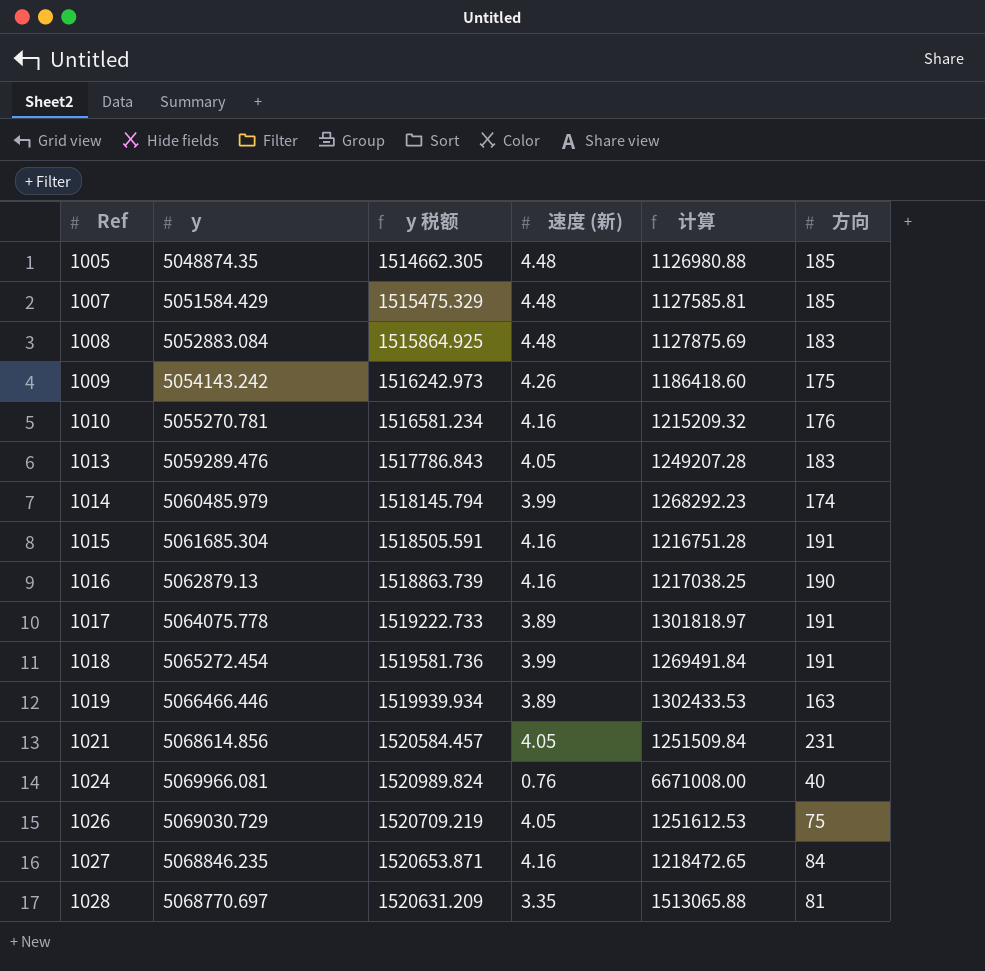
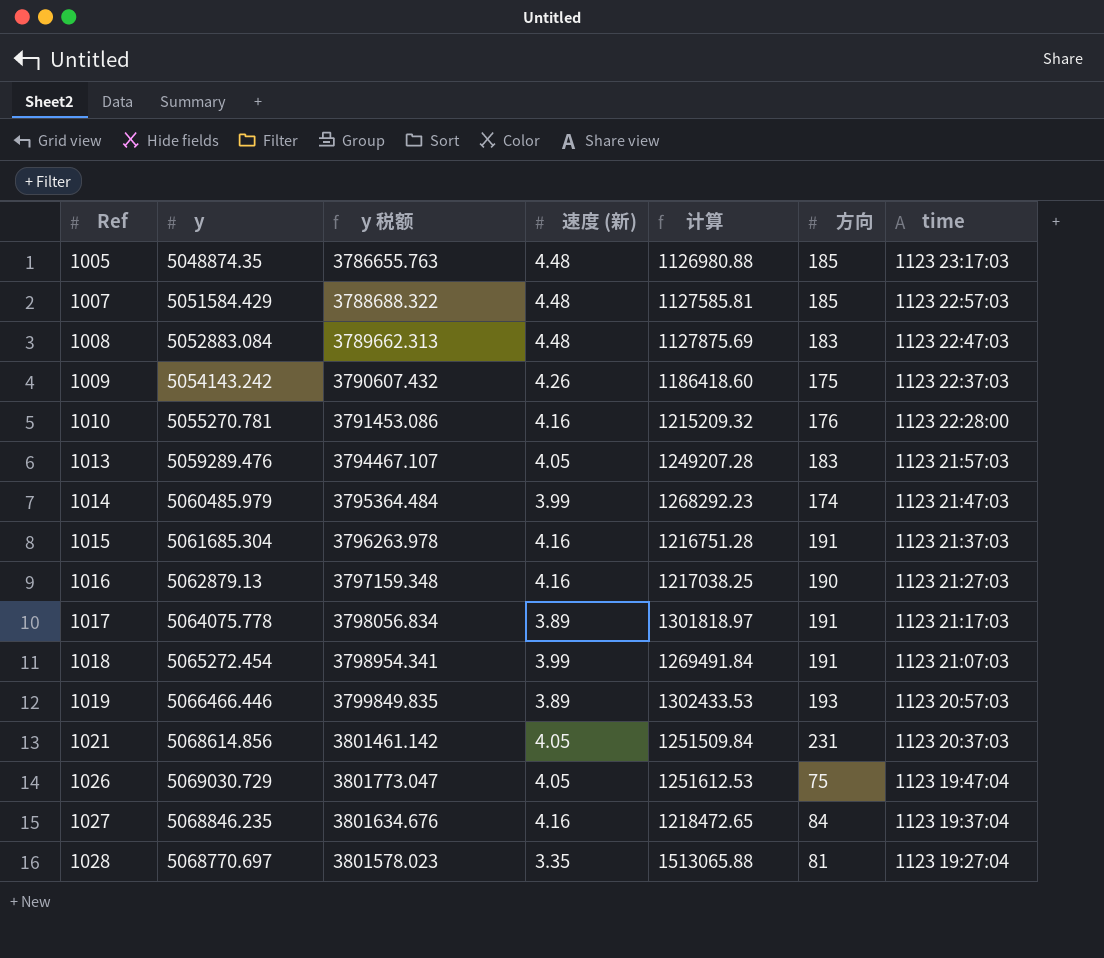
column y 税额 | formula: [y] * 0.3 -> [y] * 0.75
column time | position: none -> 7
row 1024: 5069966.081 | 1520989.824 | 0.76 | 6671008.00 | 40 -> none
1019 | 方向: 163 -> 193

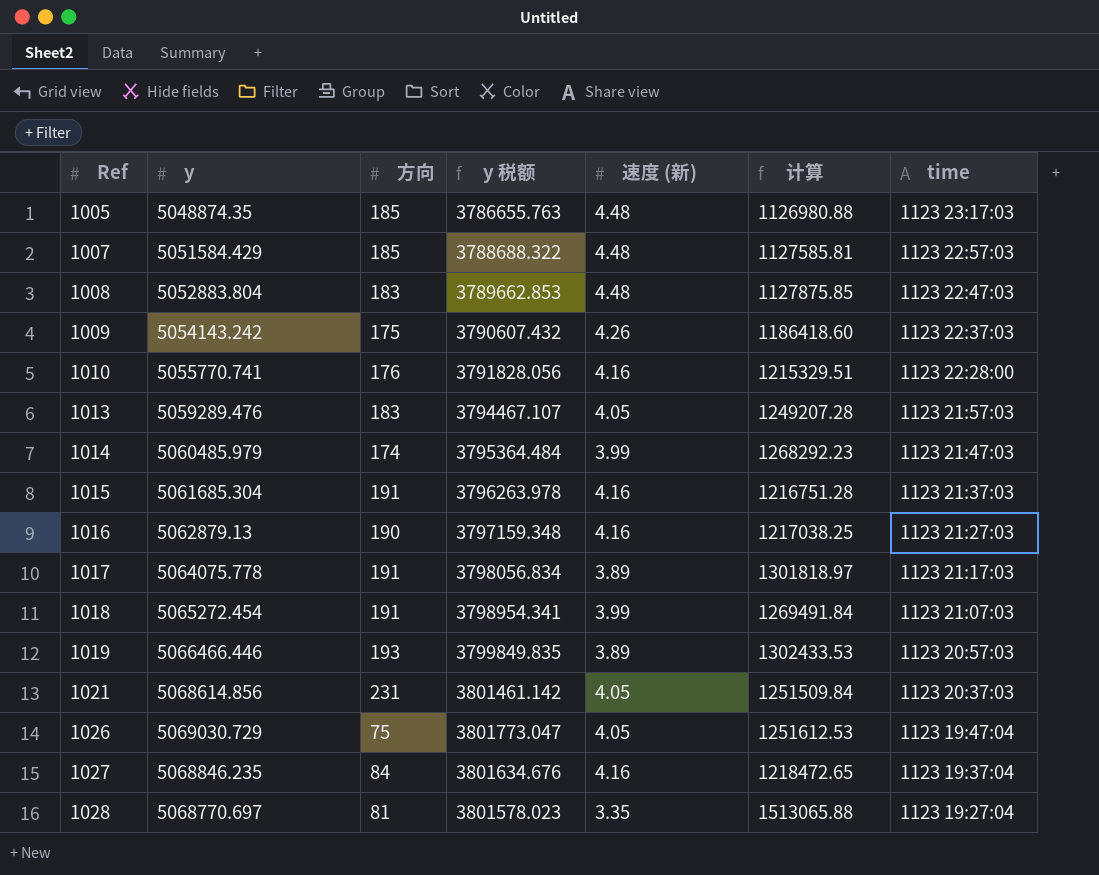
column 方向 | position: 6 -> 3
1008 | y: 5052883.084 -> 5052883.804
1008 | y 税额: 3789662.313 -> 3789662.853
1008 | 计算: 1127875.69 -> 1127875.85
1010 | y: 5055270.781 -> 5055770.741
1010 | y 税额: 3791453.086 -> 3791828.056
1010 | 计算: 1215209.32 -> 1215329.51

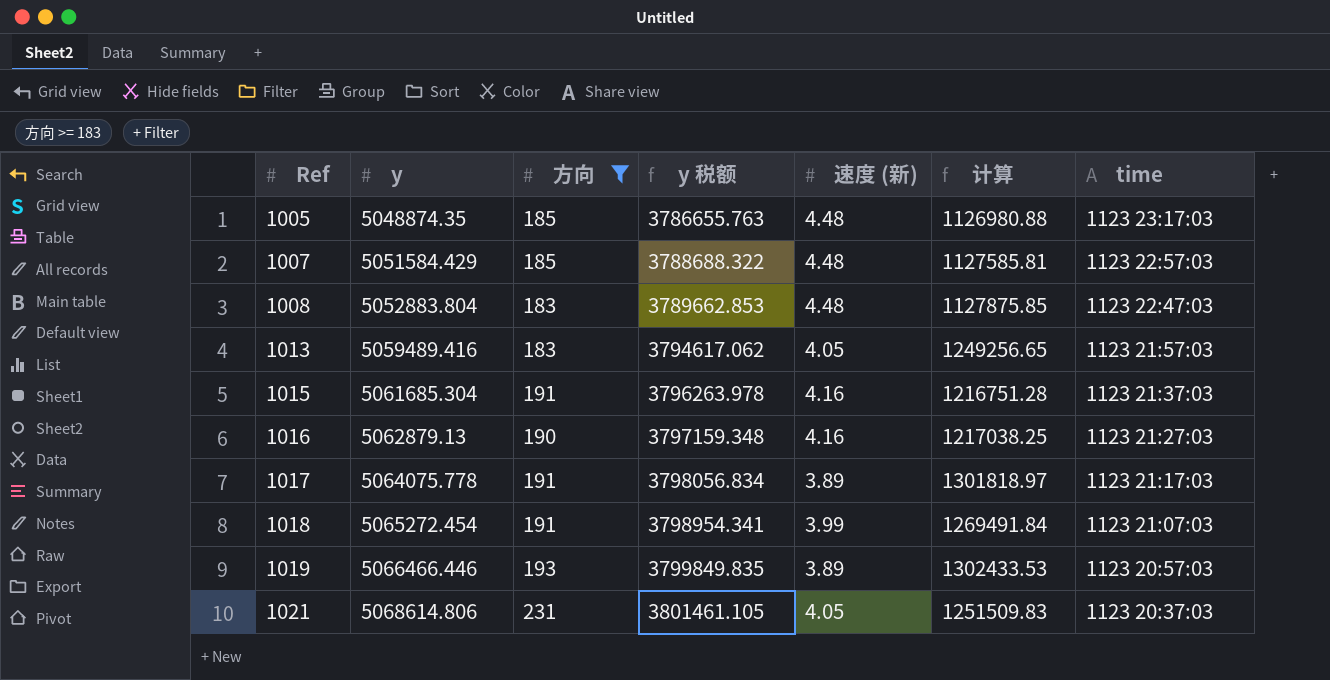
filter: none -> 方向 >= 183
1013 | y: 5059289.476 -> 5059489.416
1013 | y 税额: 3794467.107 -> 3794617.062
1013 | 计算: 1249207.28 -> 1249256.65
1021 | y: 5068614.856 -> 5068614.806
1021 | y 税额: 3801461.142 -> 3801461.105
1021 | 计算: 1251509.84 -> 1251509.83

